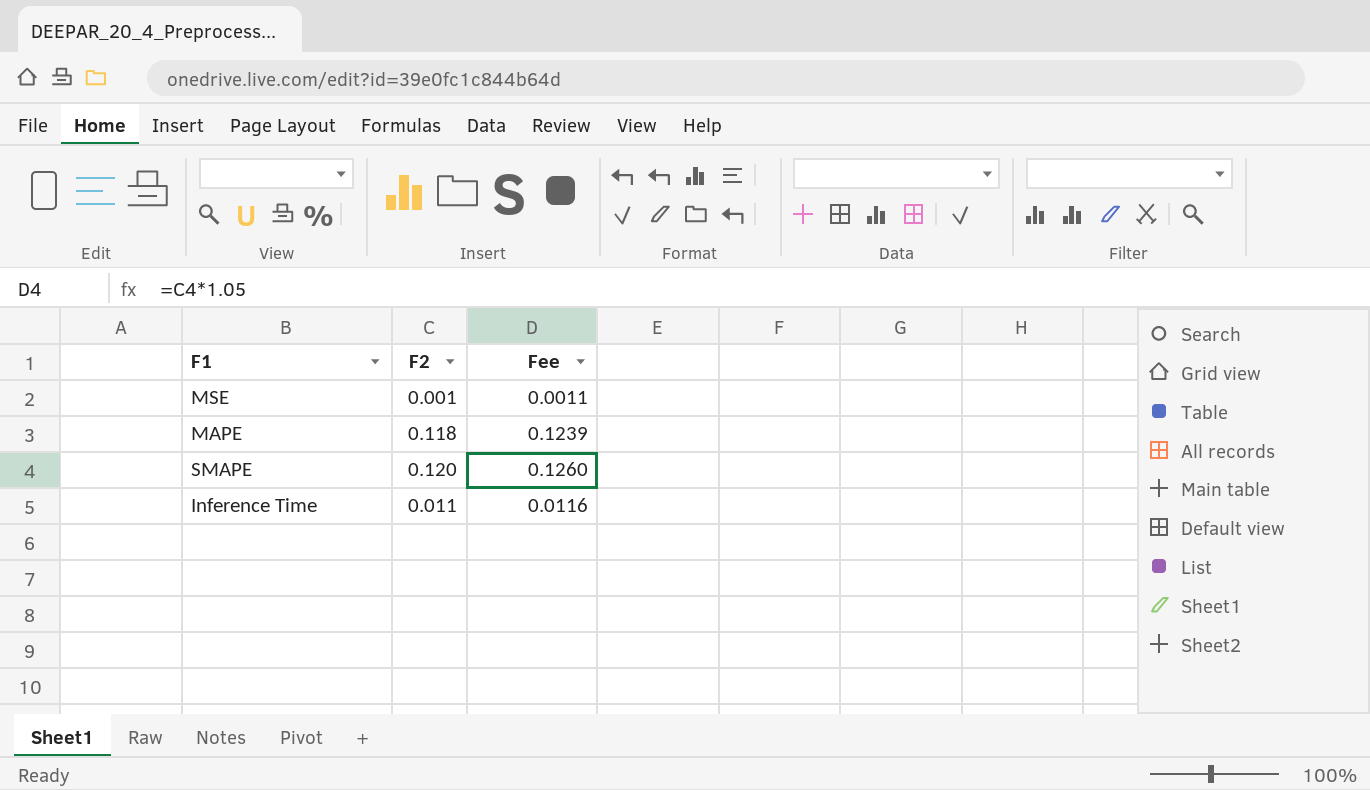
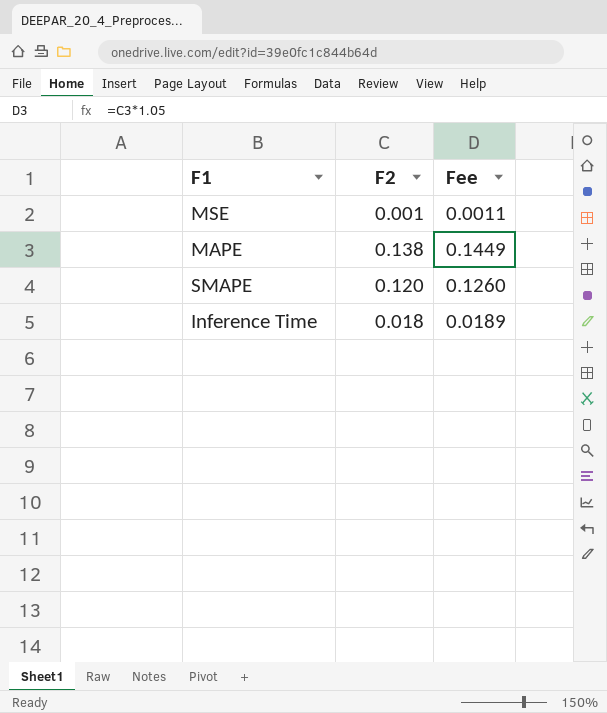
MAPE | F2: 0.118 -> 0.138
MAPE | Fee: 0.1239 -> 0.1449
Inference Time | F2: 0.011 -> 0.018
Inference Time | Fee: 0.0116 -> 0.0189

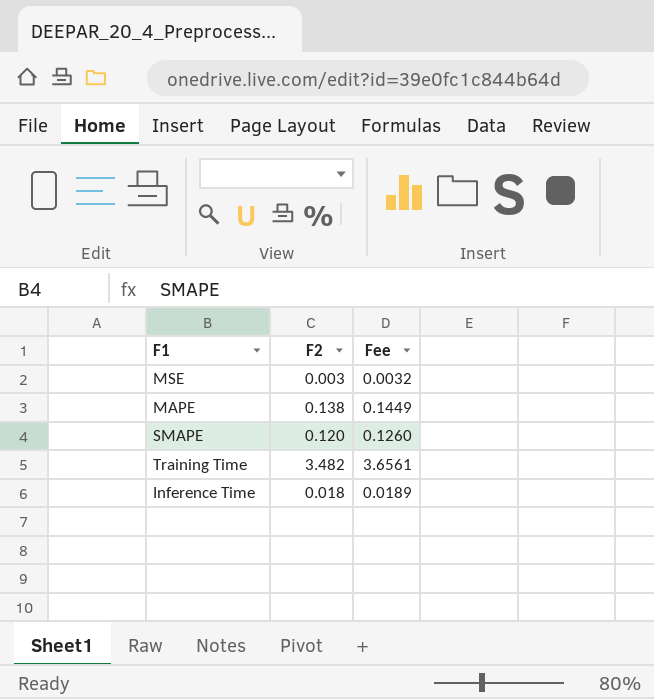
MSE | F2: 0.001 -> 0.003
MSE | Fee: 0.0011 -> 0.0032
row Training Time: none -> 3.482 | 3.6561

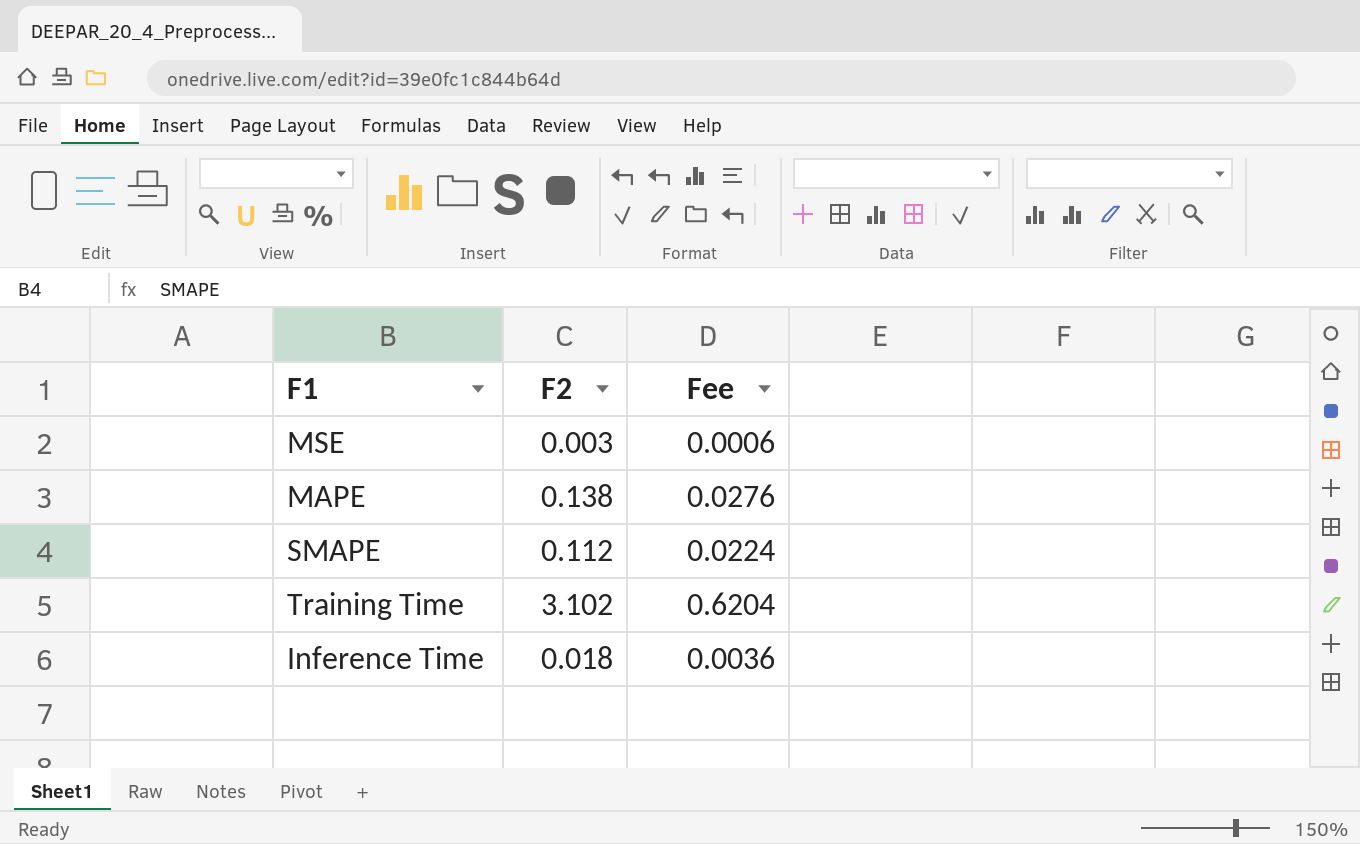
column Fee | formula: [F2] * 1.05 -> [F2] * 0.2
SMAPE | F2: 0.120 -> 0.112
Training Time | F2: 3.482 -> 3.102

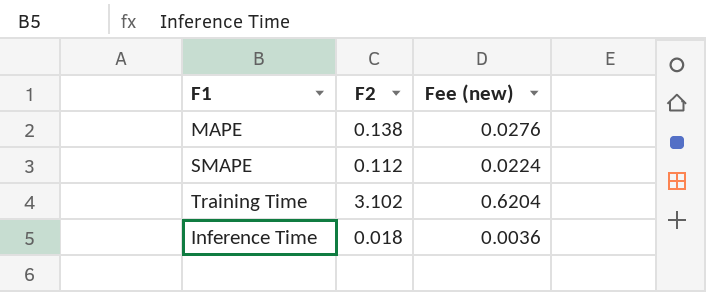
column name: Fee -> Fee (new)
row MSE: 0.003 | 0.0006 -> none

